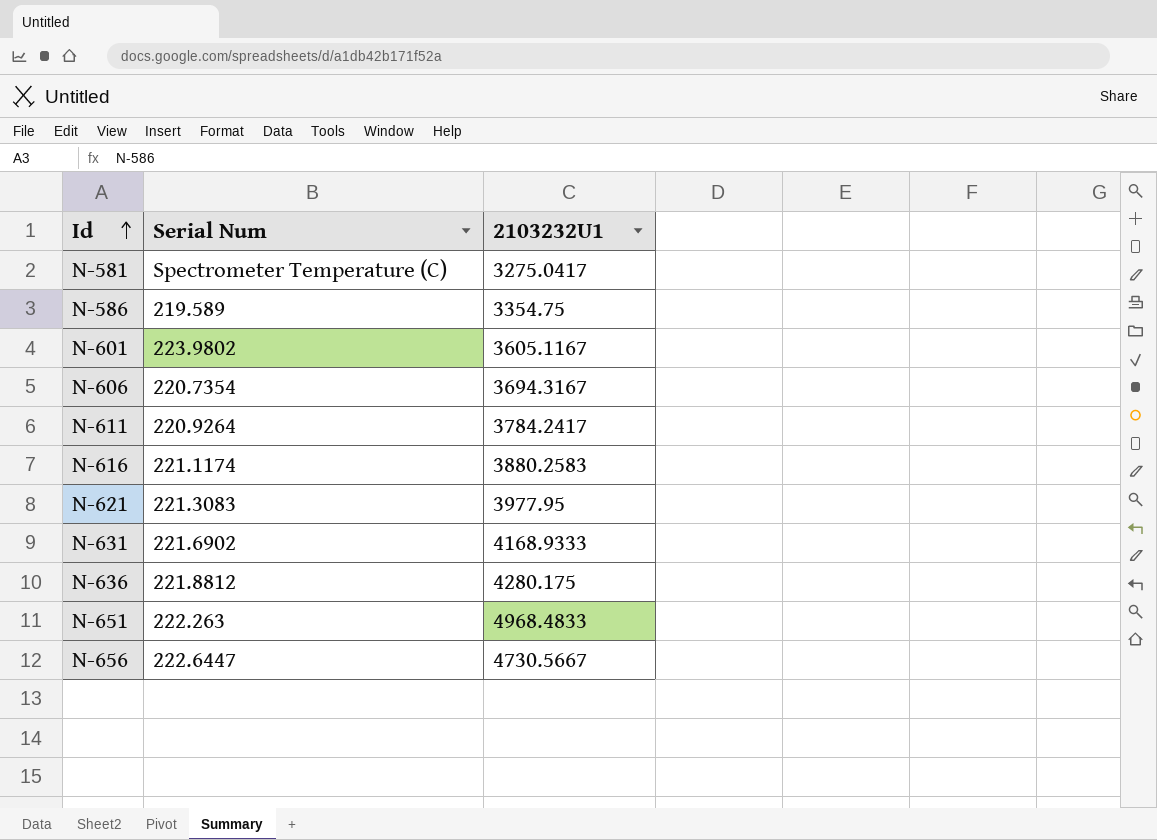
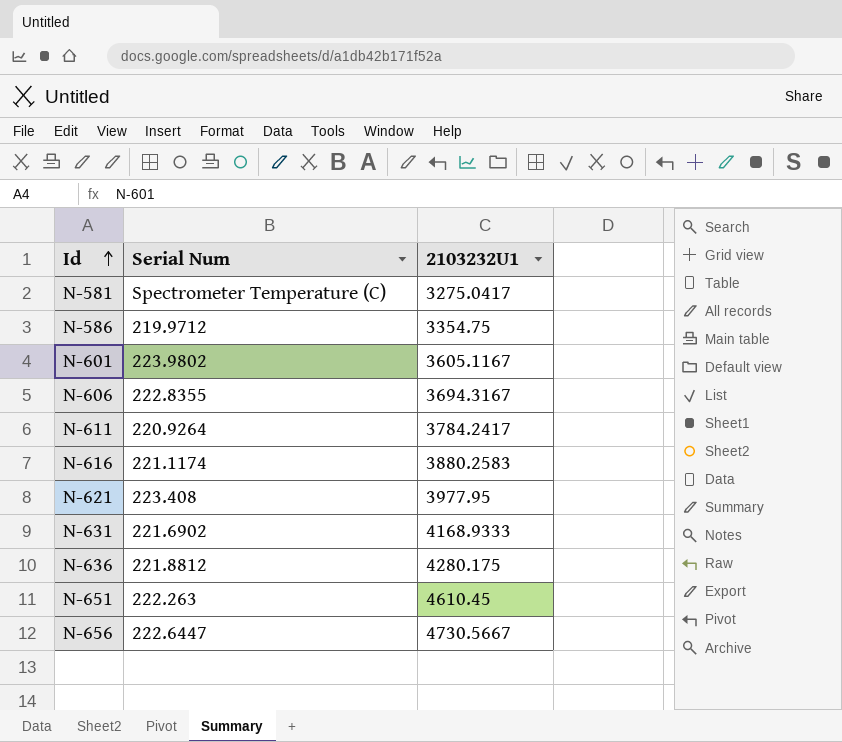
N-586 | Serial Num: 219.589 -> 219.9712
N-606 | Serial Num: 220.7354 -> 222.8355
N-621 | Serial Num: 221.3083 -> 223.408
N-651 | 2103232U1: 4968.4833 -> 4610.45

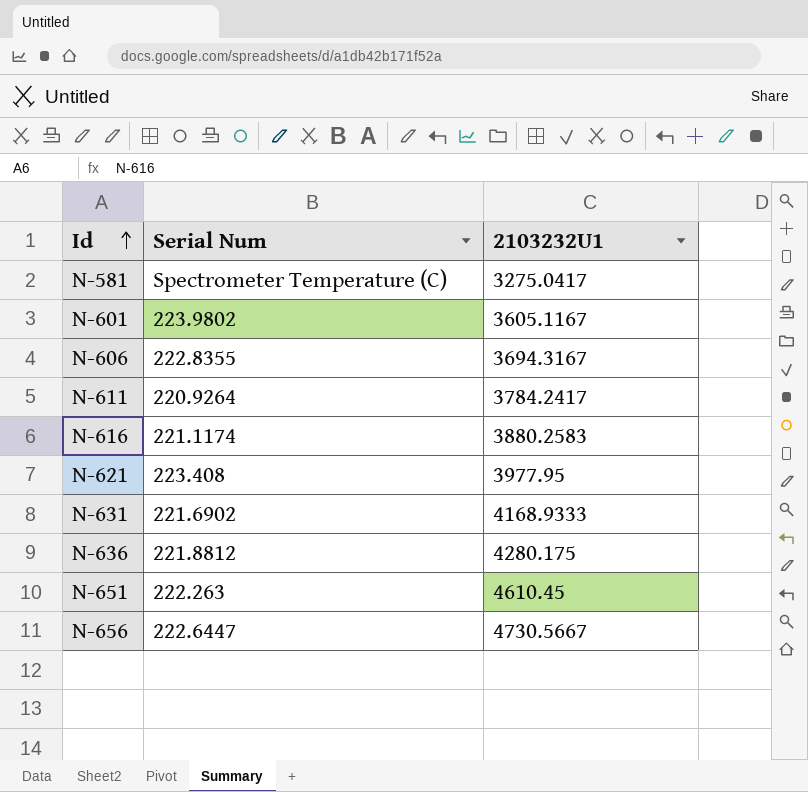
row N-586: 219.9712 | 3354.75 -> none

